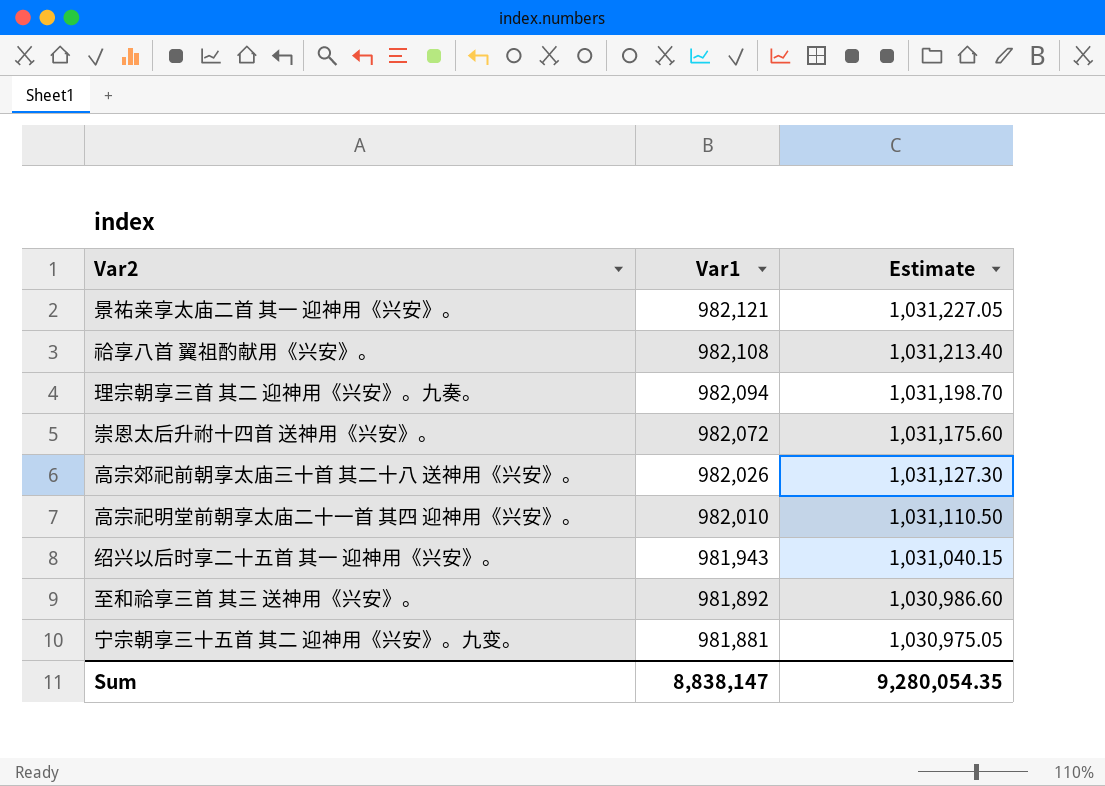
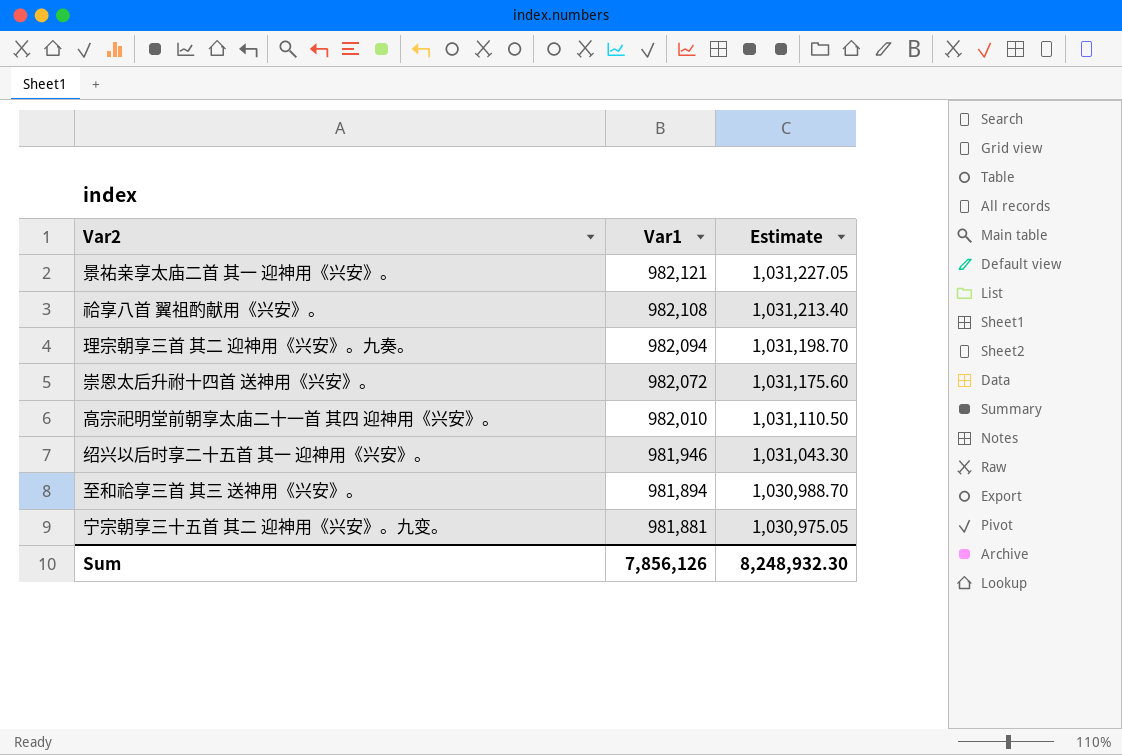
row 高宗郊祀前朝享太庙三十首 其二十八 送神用《兴安》。: 982,026 | 1,031,127.30 -> none
绍兴以后时享二十五首 其一 迎神用《兴安》。 | Var1: 981,943 -> 981,946
绍兴以后时享二十五首 其一 迎神用《兴安》。 | Estimate: 1,031,040.15 -> 1,031,043.30
至和祫享三首 其三 送神用《兴安》。 | Var1: 981,892 -> 981,894
至和祫享三首 其三 送神用《兴安》。 | Estimate: 1,030,986.60 -> 1,030,988.70
Sum | Var1: 8,838,147 -> 7,856,126
Sum | Estimate: 9,280,054.35 -> 8,248,932.30

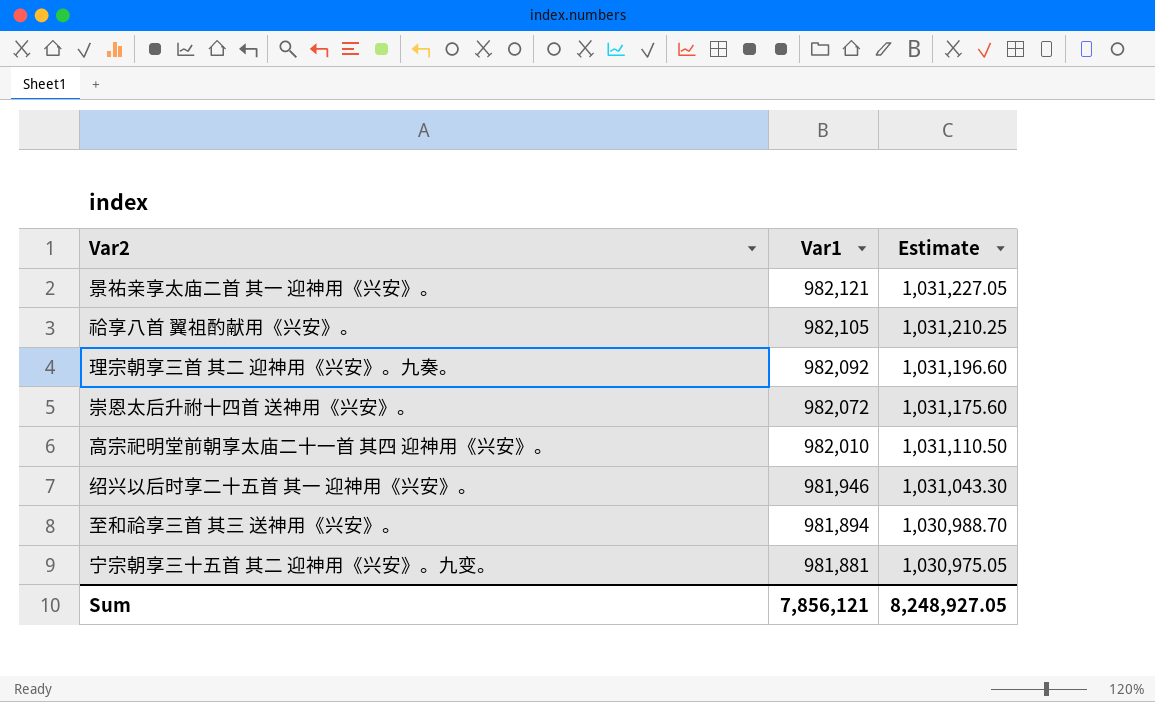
祫享八首 翼祖酌献用《兴安》。 | Var1: 982,108 -> 982,105
祫享八首 翼祖酌献用《兴安》。 | Estimate: 1,031,213.40 -> 1,031,210.25
理宗朝享三首 其二 迎神用《兴安》。九奏。 | Var1: 982,094 -> 982,092
理宗朝享三首 其二 迎神用《兴安》。九奏。 | Estimate: 1,031,198.70 -> 1,031,196.60
Sum | Var1: 7,856,126 -> 7,856,121
Sum | Estimate: 8,248,932.30 -> 8,248,927.05

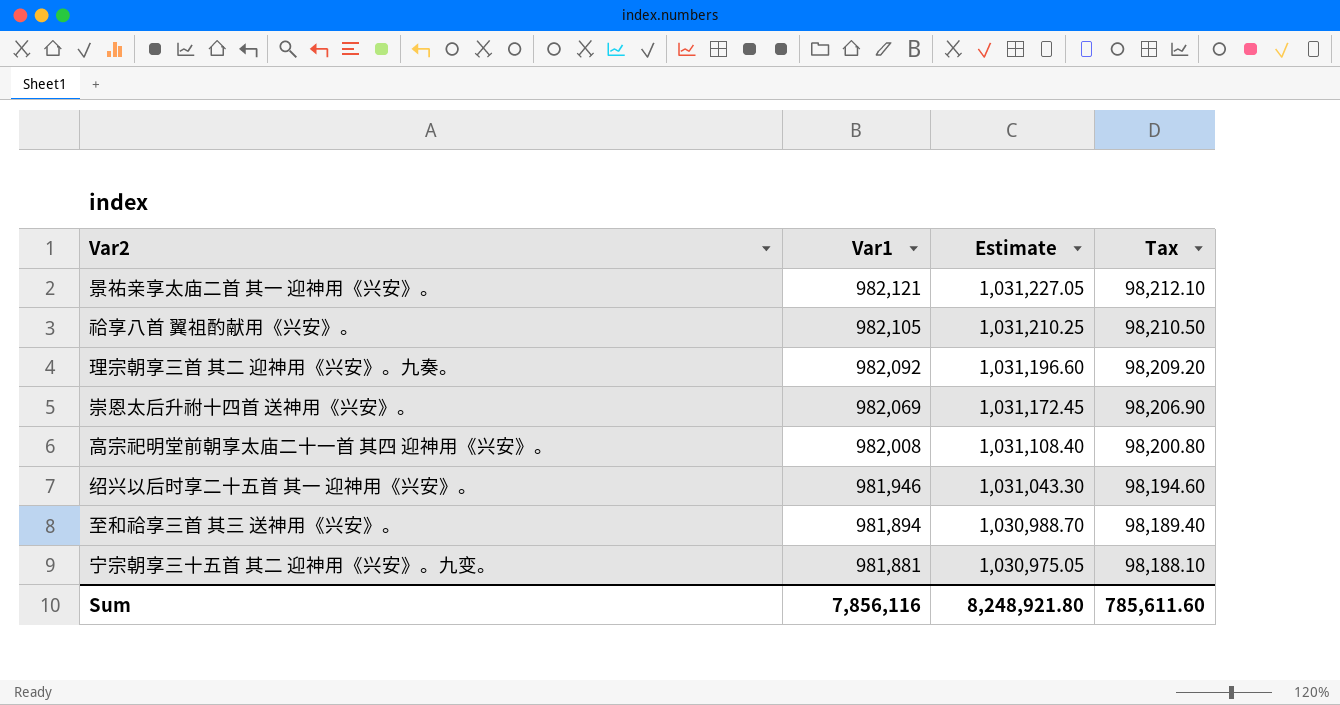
column Tax | formula: none -> [Var1] * 0.1
崇恩太后升祔十四首 送神用《兴安》。 | Var1: 982,072 -> 982,069
崇恩太后升祔十四首 送神用《兴安》。 | Estimate: 1,031,175.60 -> 1,031,172.45
高宗祀明堂前朝享太庙二十一首 其四 迎神用《兴安》。 | Var1: 982,010 -> 982,008
高宗祀明堂前朝享太庙二十一首 其四 迎神用《兴安》。 | Estimate: 1,031,110.50 -> 1,031,108.40
Sum | Var1: 7,856,121 -> 7,856,116
Sum | Estimate: 8,248,927.05 -> 8,248,921.80

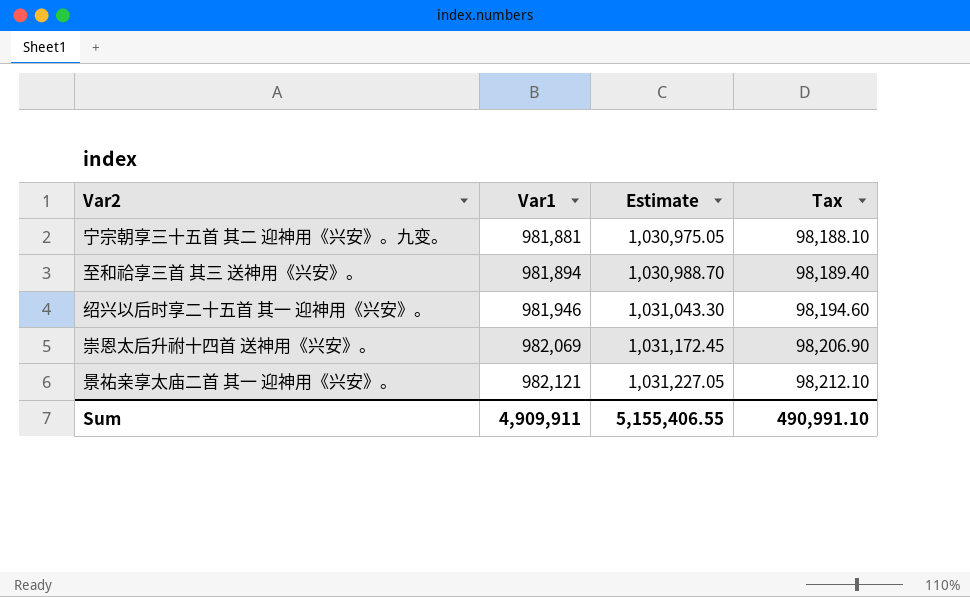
row order: Var1 descending -> Var1 ascending
row 祫享八首 翼祖酌献用《兴安》。: 982,105 | 1,031,210.25 | 98,210.50 -> none
row 理宗朝享三首 其二 迎神用《兴安》。九奏。: 982,092 | 1,031,196.60 | 98,209.20 -> none
row 高宗祀明堂前朝享太庙二十一首 其四 迎神用《兴安》。: 982,008 | 1,031,108.40 | 98,200.80 -> none
Sum | Var1: 7,856,116 -> 4,909,911
Sum | Estimate: 8,248,921.80 -> 5,155,406.55
Sum | Tax: 785,611.60 -> 490,991.10

